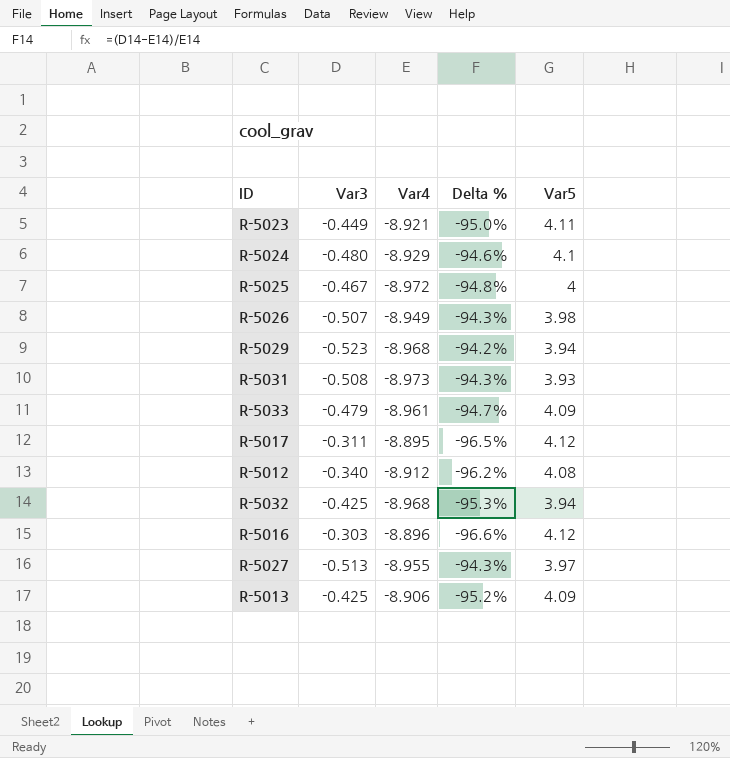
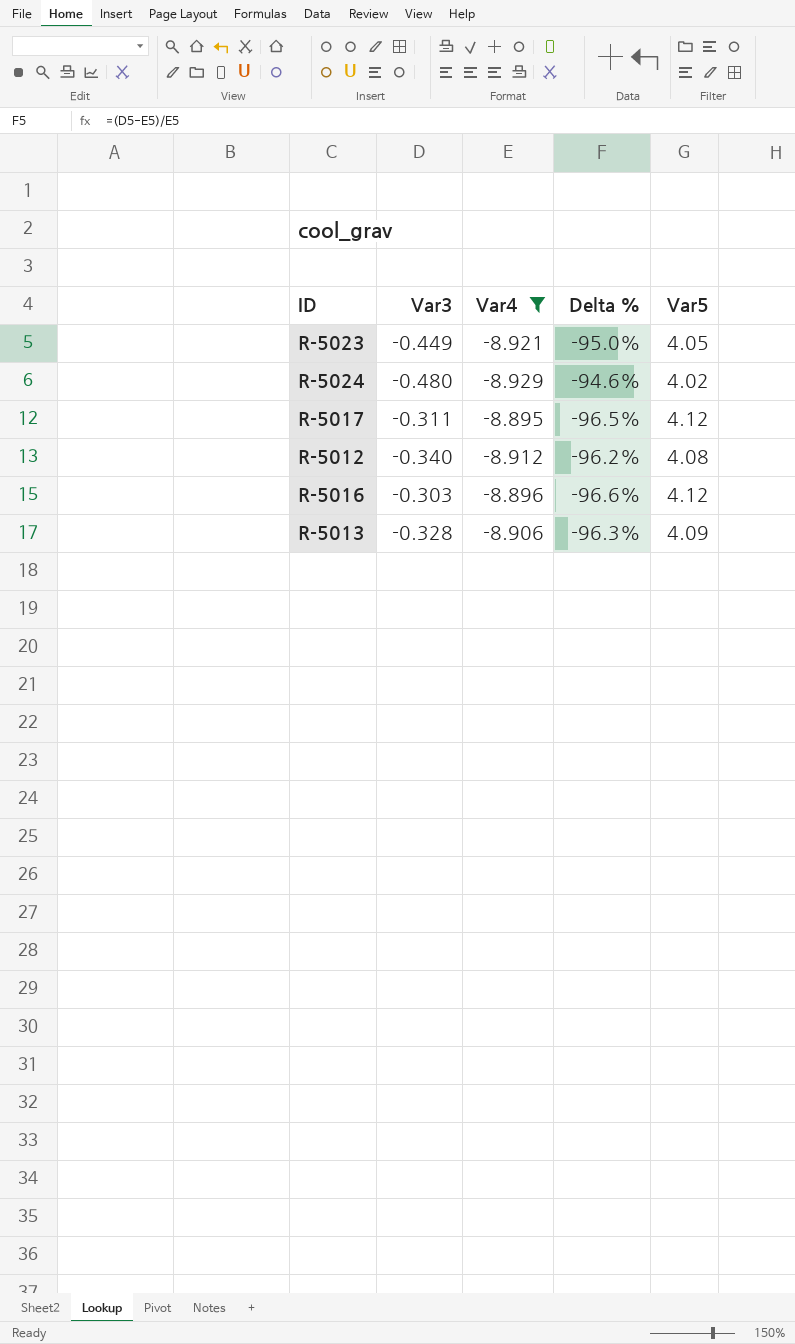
filter: none -> Var4 >= -8.929
R-5023 | Var5: 4.11 -> 4.05
R-5024 | Var5: 4.1 -> 4.02
R-5013 | Var3: -0.425 -> -0.328
R-5013 | Delta %: -95.2% -> -96.3%

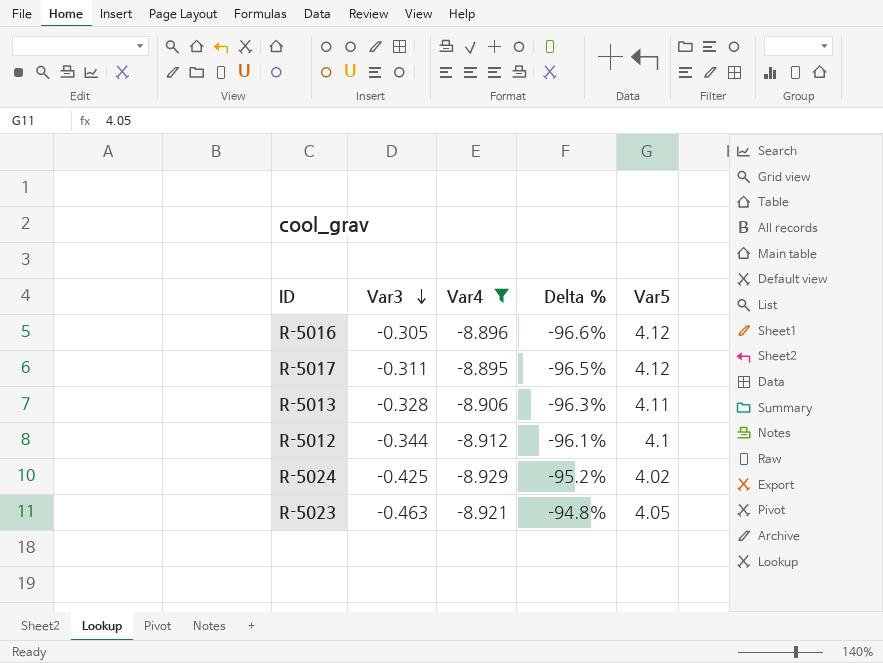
row order: none -> Var3 descending
R-5016 | Var3: -0.303 -> -0.305
R-5013 | Var5: 4.09 -> 4.11
R-5012 | Var3: -0.340 -> -0.344
R-5012 | Delta %: -96.2% -> -96.1%
R-5012 | Var5: 4.08 -> 4.1
R-5024 | Var3: -0.480 -> -0.425
R-5024 | Delta %: -94.6% -> -95.2%
R-5023 | Var3: -0.449 -> -0.463
R-5023 | Delta %: -95.0% -> -94.8%

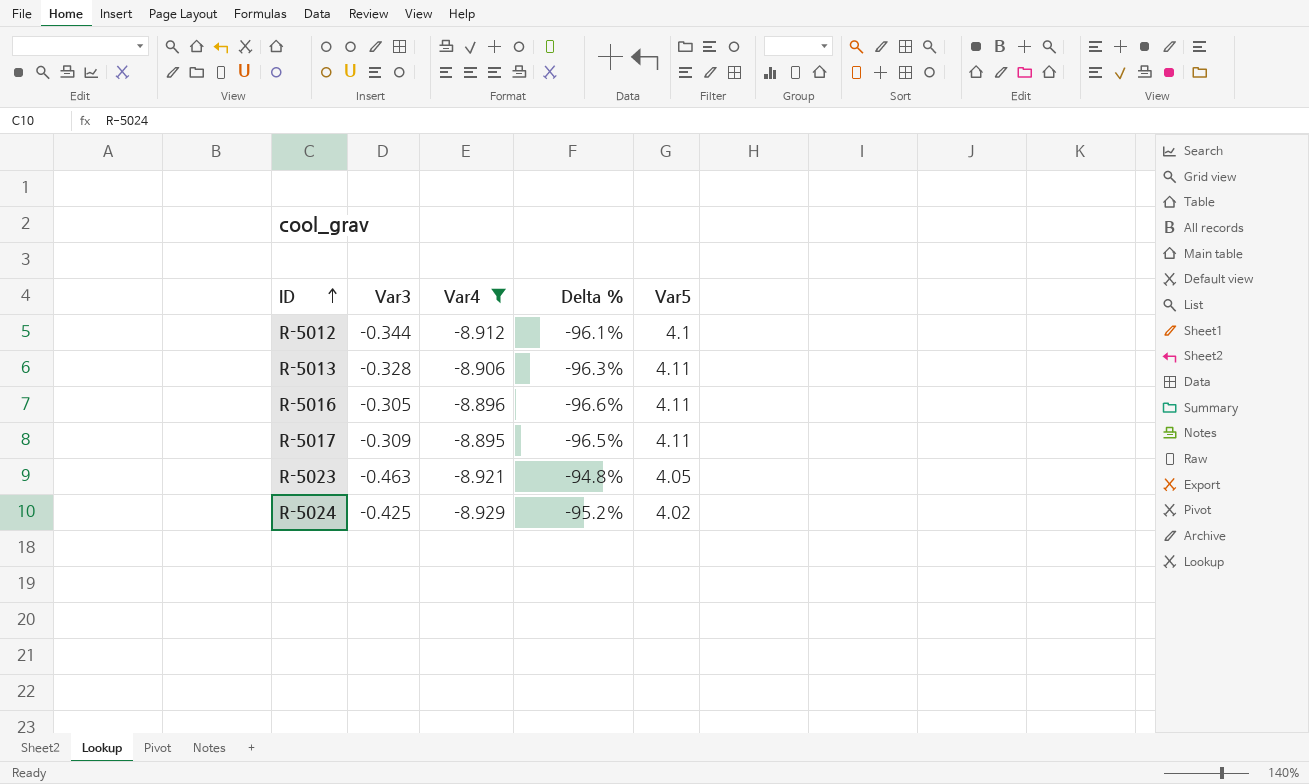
row order: Var3 descending -> ID ascending
R-5016 | Var5: 4.12 -> 4.11
R-5017 | Var3: -0.311 -> -0.309
R-5017 | Var5: 4.12 -> 4.11

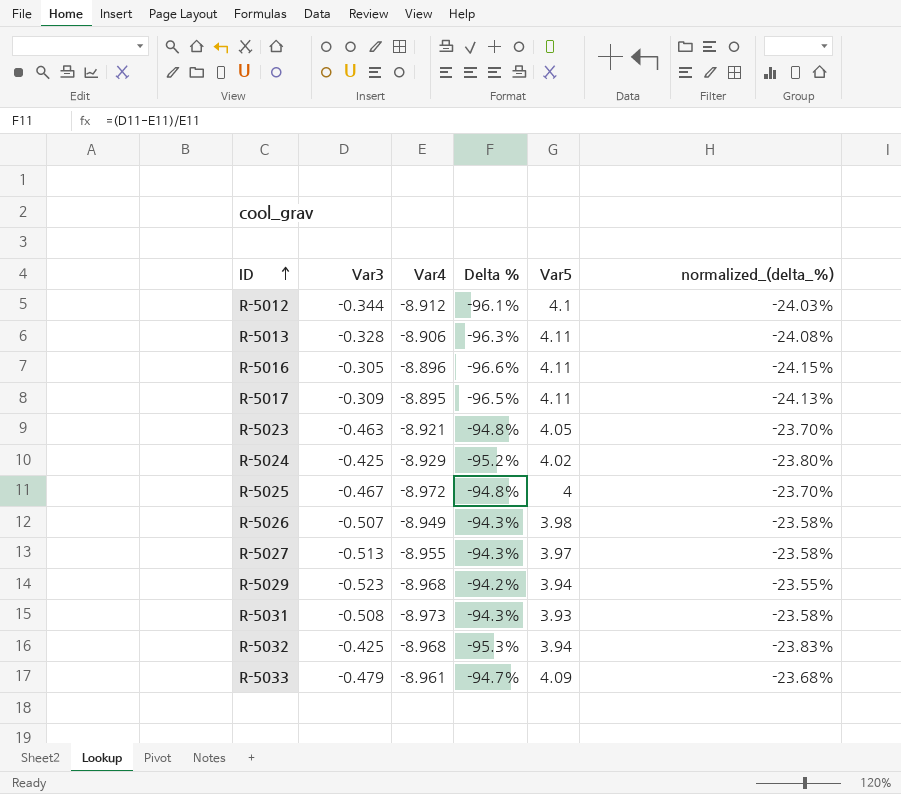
filter: Var4 >= -8.929 -> none
column normalized_(delta_%) | formula: none -> [Delta %] * 0.25

